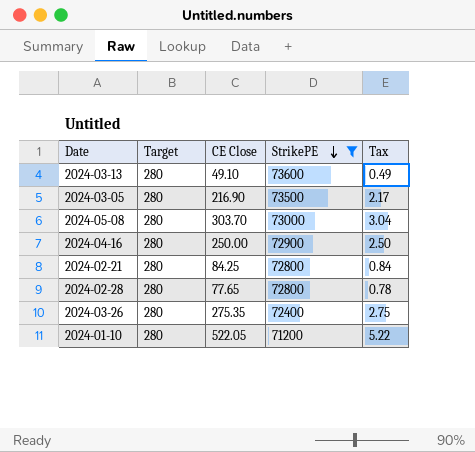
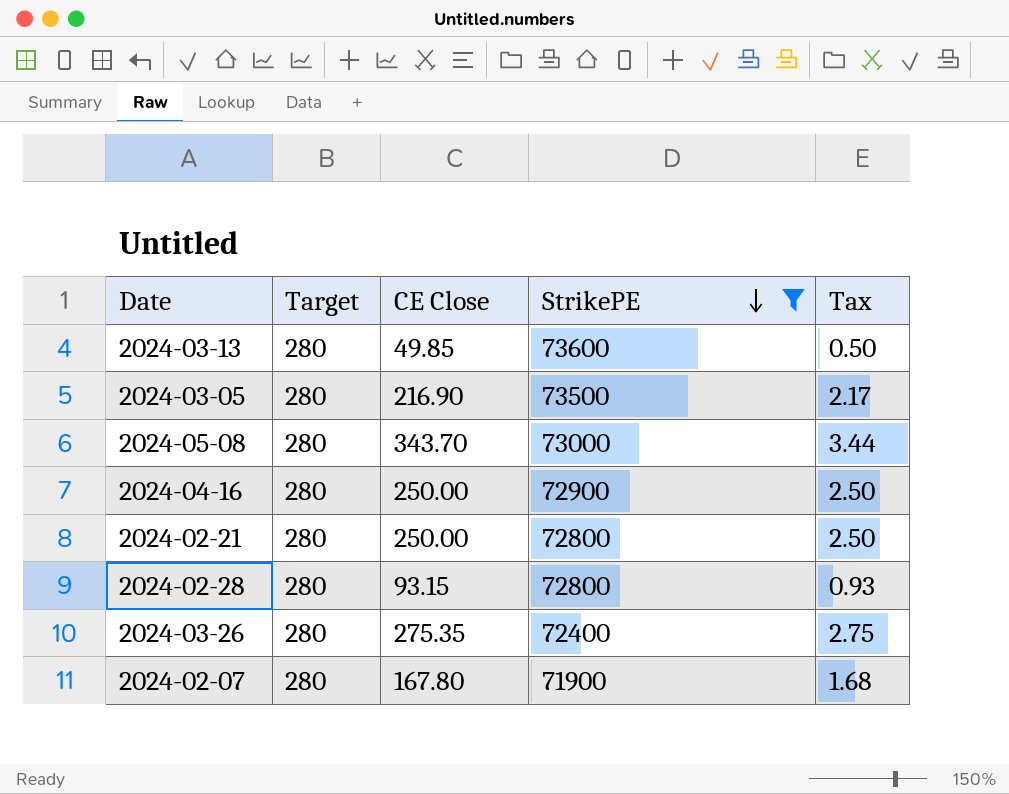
row 2024-01-10: 280 | 522.05 | 71200 | 5.22 -> none
2024-03-13 | CE Close: 49.10 -> 49.85
2024-03-13 | Tax: 0.49 -> 0.50
2024-05-08 | CE Close: 303.70 -> 343.70
2024-05-08 | Tax: 3.04 -> 3.44
2024-02-21 | CE Close: 84.25 -> 250.00
2024-02-21 | Tax: 0.84 -> 2.50
2024-02-28 | CE Close: 77.65 -> 93.15
2024-02-28 | Tax: 0.78 -> 0.93
row 2024-02-07: none -> 280 | 167.80 | 71900 | 1.68

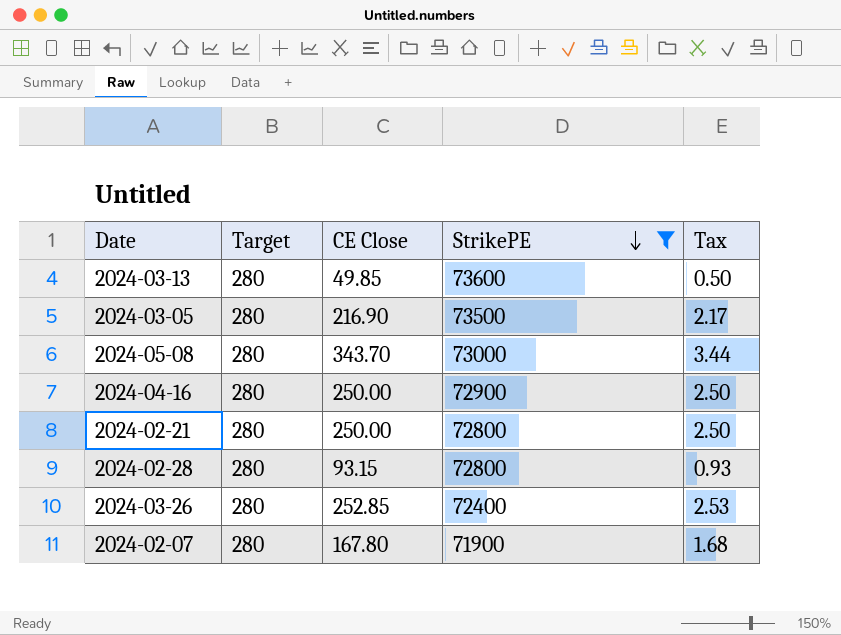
2024-03-26 | CE Close: 275.35 -> 252.85
2024-03-26 | Tax: 2.75 -> 2.53

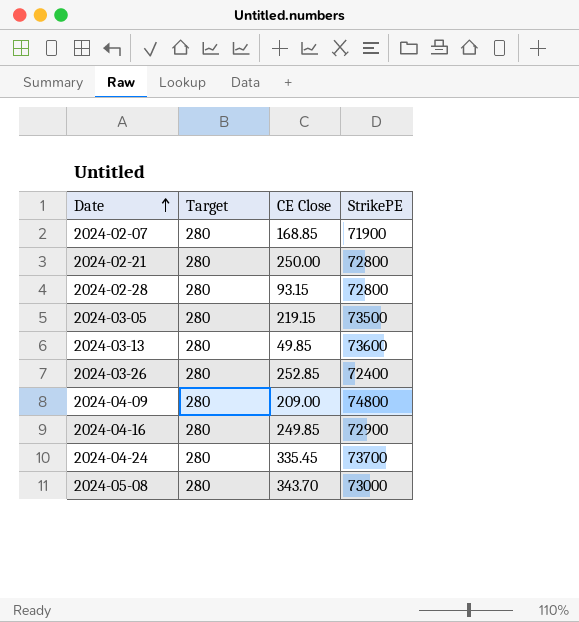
filter: StrikePE <= 73600 -> none
row order: StrikePE descending -> Date ascending
column Tax | formula: [CE Close] * 0.01 -> none
2024-02-07 | CE Close: 167.80 -> 168.85
2024-03-05 | CE Close: 216.90 -> 219.15
2024-04-16 | CE Close: 250.00 -> 249.85

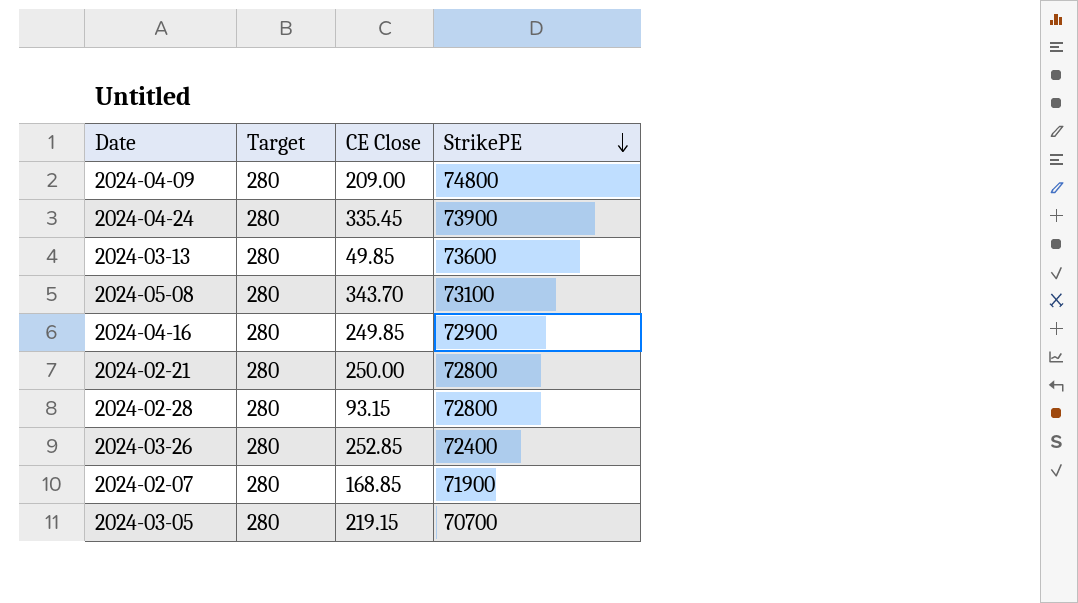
row order: Date ascending -> StrikePE descending
2024-04-24 | StrikePE: 73700 -> 73900
2024-05-08 | StrikePE: 73000 -> 73100
2024-03-05 | StrikePE: 73500 -> 70700

